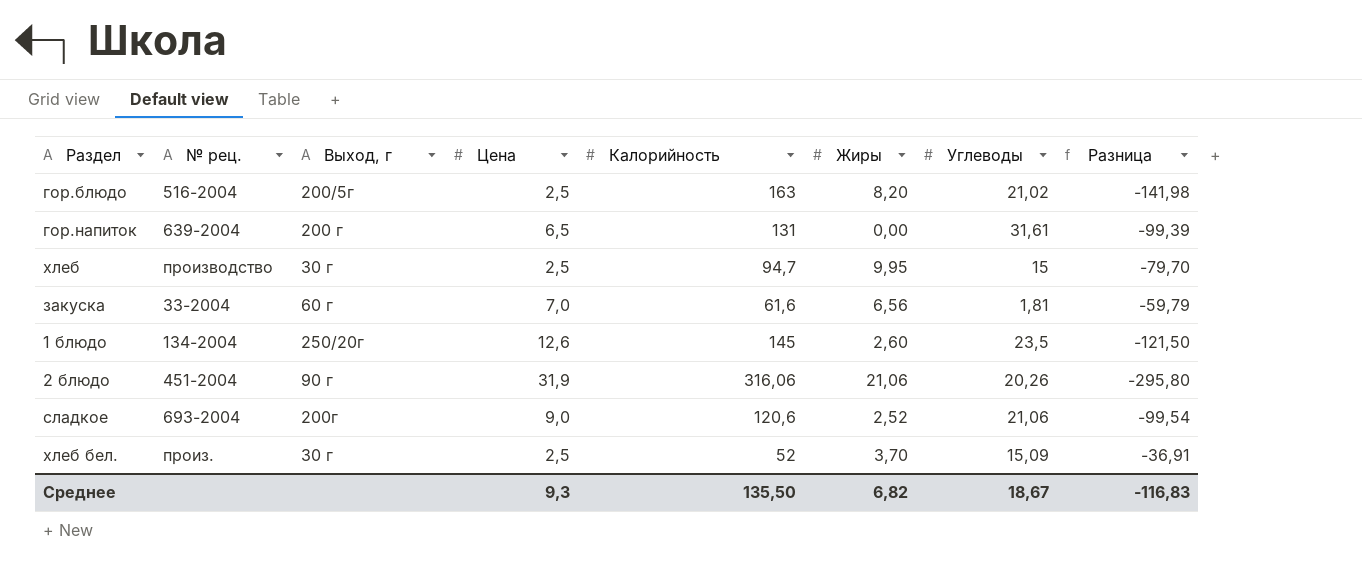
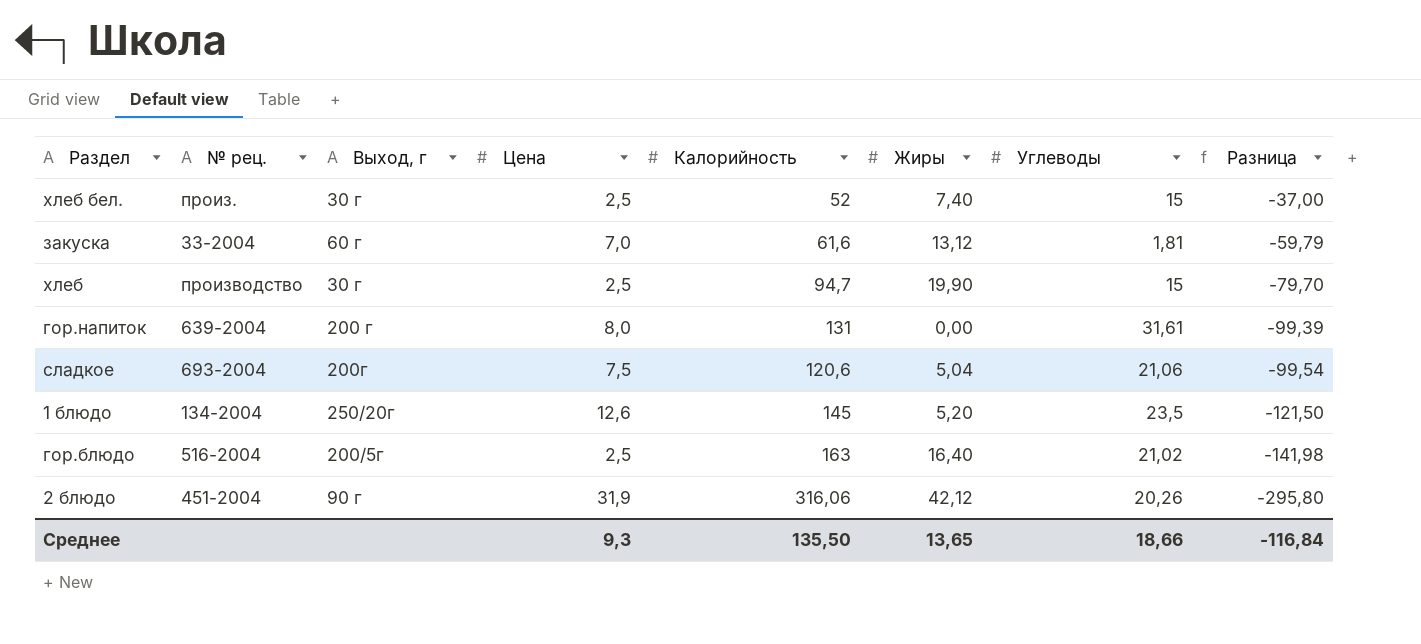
row order: none -> Разница descending
хлеб бел. | Жиры: 3,70 -> 7,40
хлеб бел. | Углеводы: 15,09 -> 15
хлеб бел. | Разница: -36,91 -> -37,00
закуска | Жиры: 6,56 -> 13,12
хлеб | Жиры: 9,95 -> 19,90
гор.напиток | Цена: 6,5 -> 8,0
сладкое | Цена: 9,0 -> 7,5
сладкое | Жиры: 2,52 -> 5,04
1 блюдо | Жиры: 2,60 -> 5,20
гор.блюдо | Жиры: 8,20 -> 16,40
2 блюдо | Жиры: 21,06 -> 42,12
Среднее | Жиры: 6,82 -> 13,65
Среднее | Углеводы: 18,67 -> 18,66
Среднее | Разница: -116,83 -> -116,84

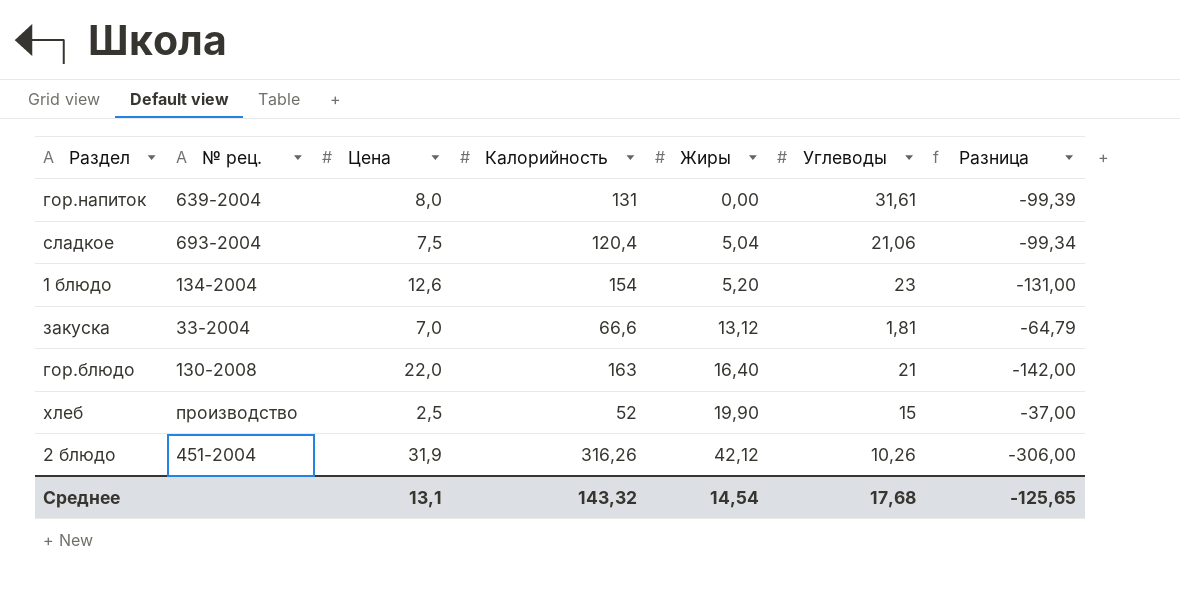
row order: Разница descending -> Жиры ascending
column Выход, г | position: 3 -> none
row хлеб бел.: произ. | 30 г | 2,5 | 52 | 7,40 | 15 | -37,00 -> none
сладкое | Калорийность: 120,6 -> 120,4
сладкое | Разница: -99,54 -> -99,34
1 блюдо | Калорийность: 145 -> 154
1 блюдо | Углеводы: 23,5 -> 23
1 блюдо | Разница: -121,50 -> -131,00
закуска | Калорийность: 61,6 -> 66,6
закуска | Разница: -59,79 -> -64,79
гор.блюдо | № рец.: 516-2004 -> 130-2008
гор.блюдо | Цена: 2,5 -> 22,0
гор.блюдо | Углеводы: 21,02 -> 21
гор.блюдо | Разница: -141,98 -> -142,00
хлеб | Калорийность: 94,7 -> 52
хлеб | Разница: -79,70 -> -37,00
2 блюдо | Калорийность: 316,06 -> 316,26
2 блюдо | Углеводы: 20,26 -> 10,26
2 блюдо | Разница: -295,80 -> -306,00
Среднее | Цена: 9,3 -> 13,1
Среднее | Калорийность: 135,50 -> 143,32
Среднее | Жиры: 13,65 -> 14,54
Среднее | Углеводы: 18,66 -> 17,68
Среднее | Разница: -116,84 -> -125,65

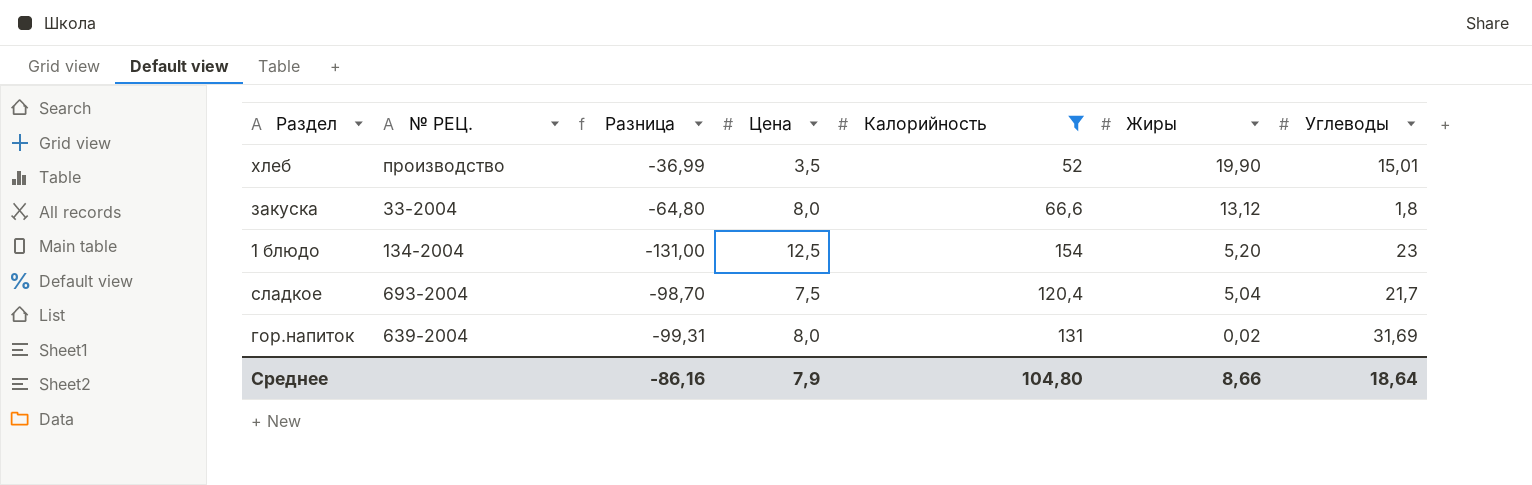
filter: none -> Калорийность <= 154
row order: Жиры ascending -> Жиры descending
column name: № рец. -> № РЕЦ.
column Разница | position: 7 -> 3
хлеб | Разница: -37,00 -> -36,99
хлеб | Цена: 2,5 -> 3,5
хлеб | Углеводы: 15 -> 15,01
закуска | Разница: -64,79 -> -64,80
закуска | Цена: 7,0 -> 8,0
закуска | Углеводы: 1,81 -> 1,8
1 блюдо | Цена: 12,6 -> 12,5
сладкое | Разница: -99,34 -> -98,70
сладкое | Углеводы: 21,06 -> 21,7
гор.напиток | Разница: -99,39 -> -99,31
гор.напиток | Жиры: 0,00 -> 0,02
гор.напиток | Углеводы: 31,61 -> 31,69
Среднее | Разница: -125,65 -> -86,16
Среднее | Цена: 13,1 -> 7,9
Среднее | Калорийность: 143,32 -> 104,80
Среднее | Жиры: 14,54 -> 8,66
Среднее | Углеводы: 17,68 -> 18,64

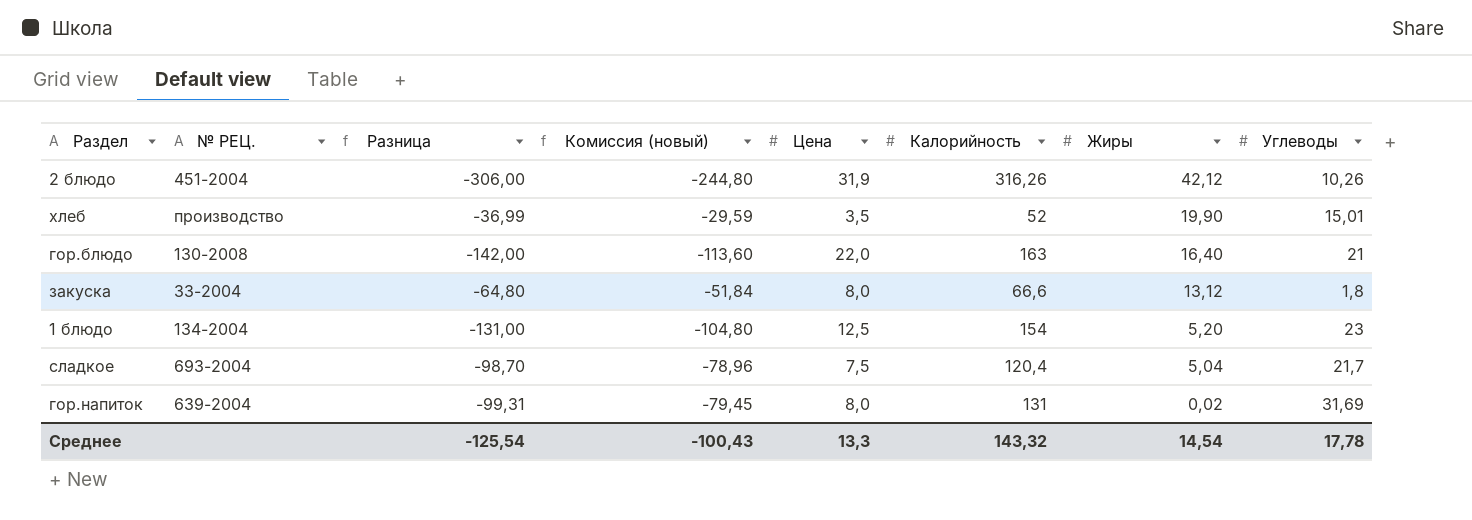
filter: Калорийность <= 154 -> none
column Комиссия (новый) | formula: none -> [Разница] * 0,8
Среднее | Разница: -86,16 -> -125,54
Среднее | Цена: 7,9 -> 13,3
Среднее | Калорийность: 104,80 -> 143,32
Среднее | Жиры: 8,66 -> 14,54
Среднее | Углеводы: 18,64 -> 17,78

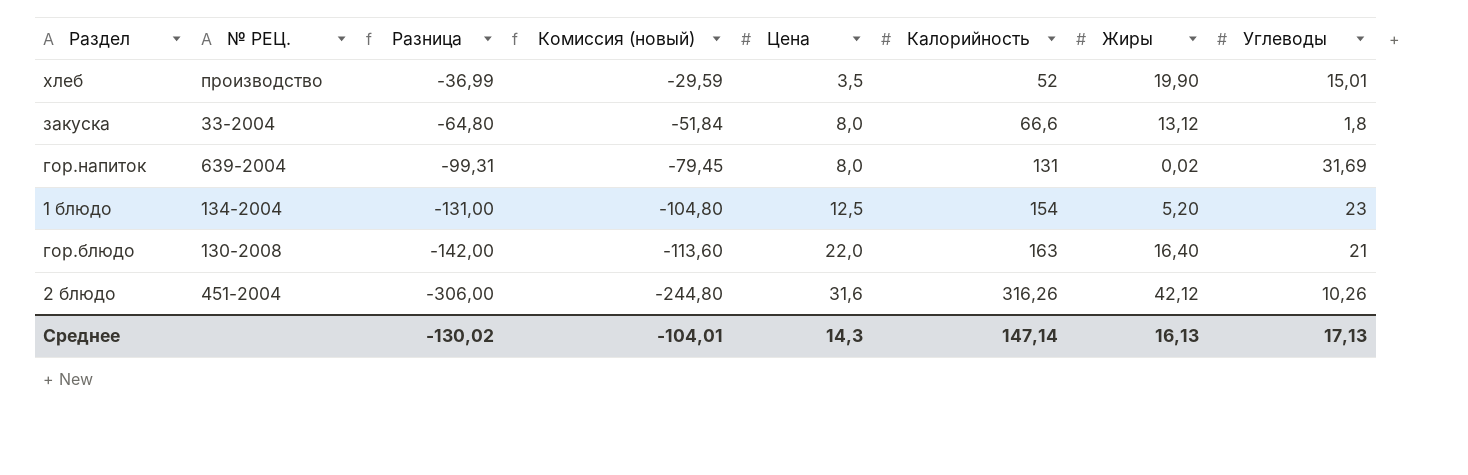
row order: Жиры descending -> Разница descending
row сладкое: 693-2004 | -98,70 | -78,96 | 7,5 | 120,4 | 5,04 | 21,7 -> none
2 блюдо | Цена: 31,9 -> 31,6
Среднее | Разница: -125,54 -> -130,02
Среднее | Комиссия (новый): -100,43 -> -104,01
Среднее | Цена: 13,3 -> 14,3
Среднее | Калорийность: 143,32 -> 147,14
Среднее | Жиры: 14,54 -> 16,13
Среднее | Углеводы: 17,78 -> 17,13

